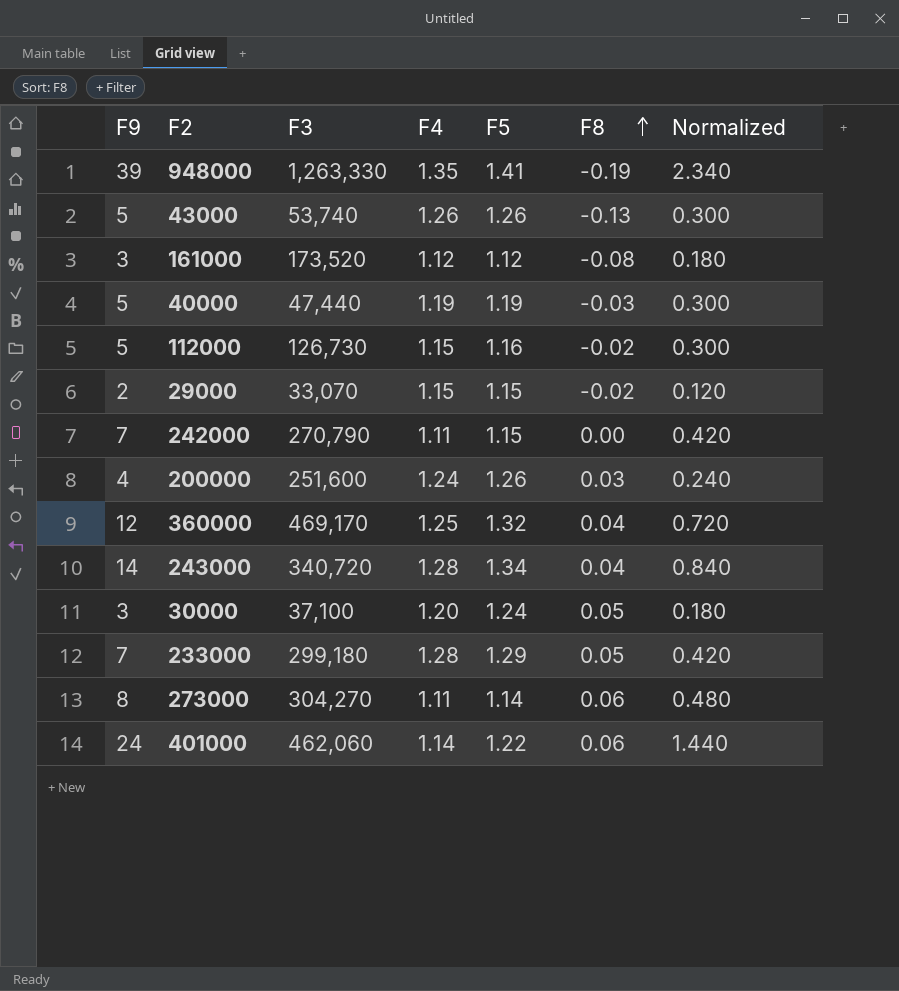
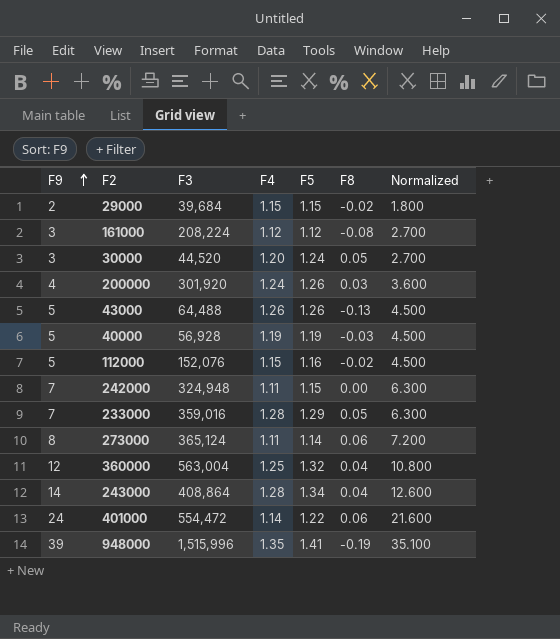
row order: F8 ascending -> F9 ascending
column Normalized | formula: [F9] * 0.06 -> [F9] * 0.9
29000 | F3: 33,070 -> 39,684
161000 | F3: 173,520 -> 208,224
30000 | F3: 37,100 -> 44,520
200000 | F3: 251,600 -> 301,920
43000 | F3: 53,740 -> 64,488
40000 | F3: 47,440 -> 56,928
112000 | F3: 126,730 -> 152,076
242000 | F3: 270,790 -> 324,948
233000 | F3: 299,180 -> 359,016
273000 | F3: 304,270 -> 365,124
360000 | F3: 469,170 -> 563,004
243000 | F3: 340,720 -> 408,864
401000 | F3: 462,060 -> 554,472
948000 | F3: 1,263,330 -> 1,515,996

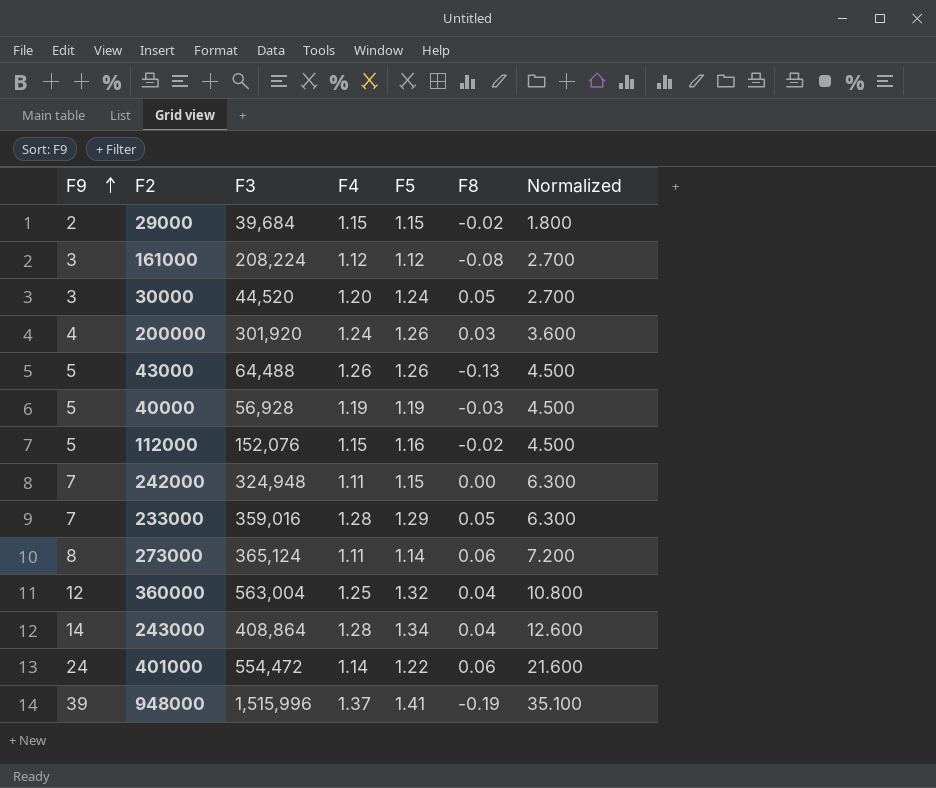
948000 | F4: 1.35 -> 1.37

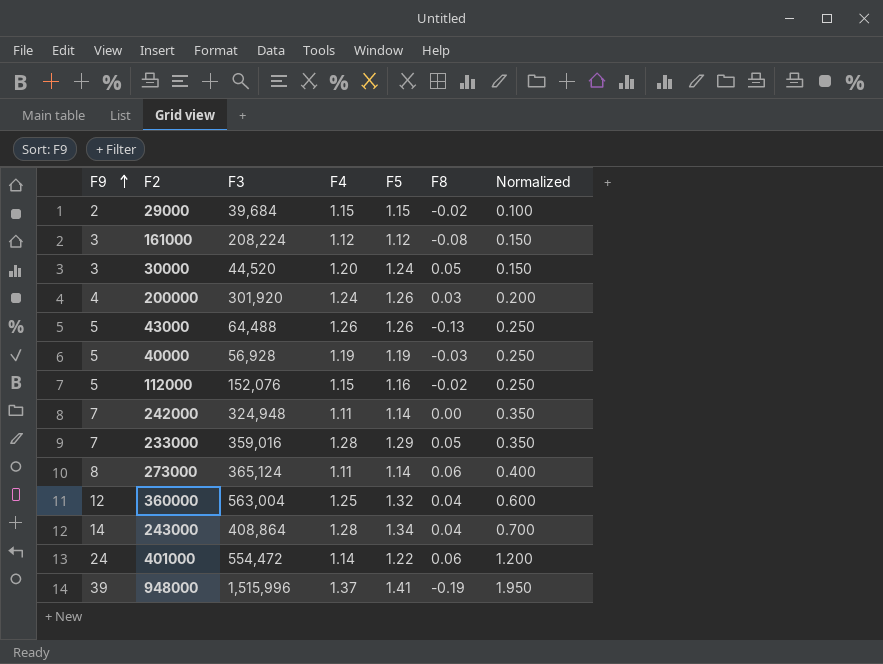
column Normalized | formula: [F9] * 0.9 -> [F9] * 0.05
242000 | F5: 1.15 -> 1.14

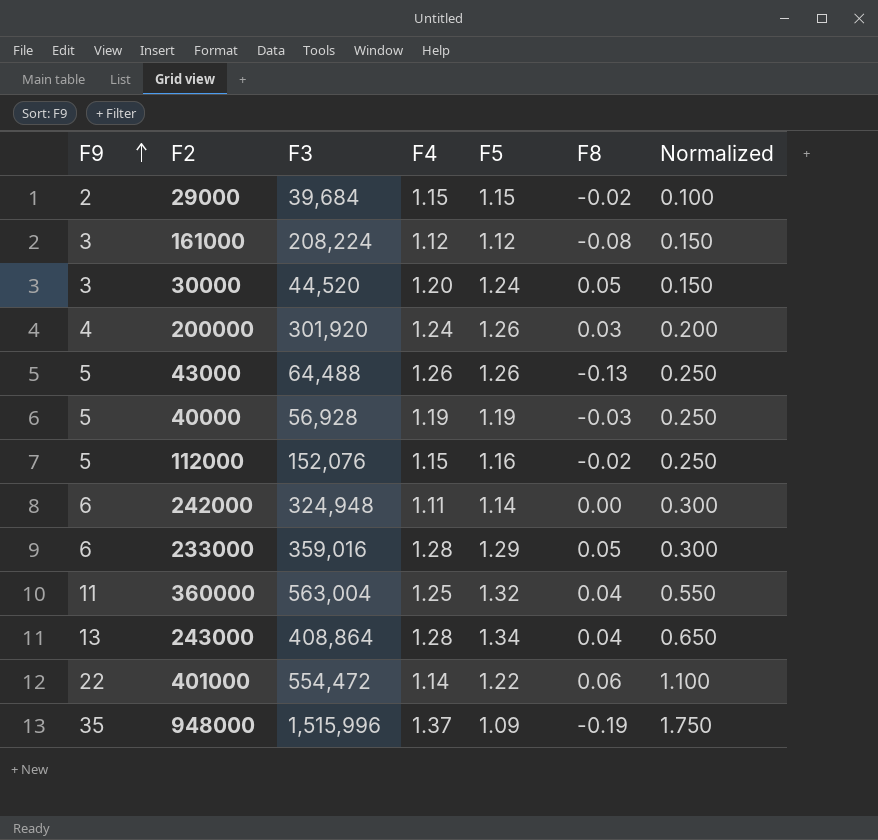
row 273000: 8 | 365,124 | 1.11 | 1.14 | 0.06 | 0.400 -> none
242000 | F9: 7 -> 6
242000 | Normalized: 0.350 -> 0.300
233000 | F9: 7 -> 6
233000 | Normalized: 0.350 -> 0.300
360000 | F9: 12 -> 11
360000 | Normalized: 0.600 -> 0.550
243000 | F9: 14 -> 13
243000 | Normalized: 0.700 -> 0.650
401000 | F9: 24 -> 22
401000 | Normalized: 1.200 -> 1.100
948000 | F9: 39 -> 35
948000 | F5: 1.41 -> 1.09
948000 | Normalized: 1.950 -> 1.750

